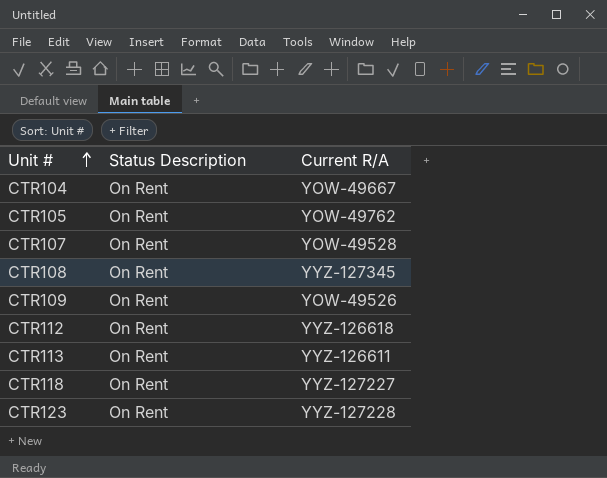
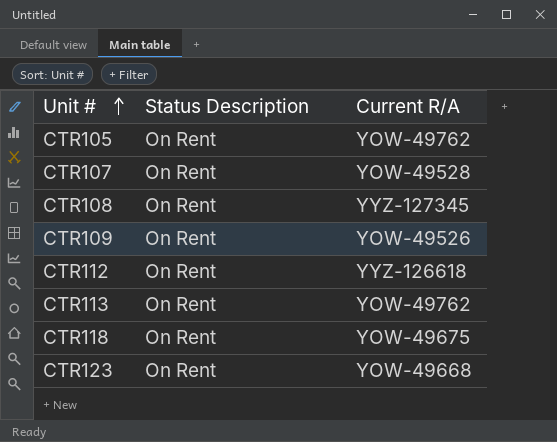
row CTR104: On Rent | YOW-49667 -> none
CTR113 | Current R/A: YYZ-126611 -> YOW-49762
CTR118 | Current R/A: YYZ-127227 -> YOW-49675
CTR123 | Current R/A: YYZ-127228 -> YOW-49668

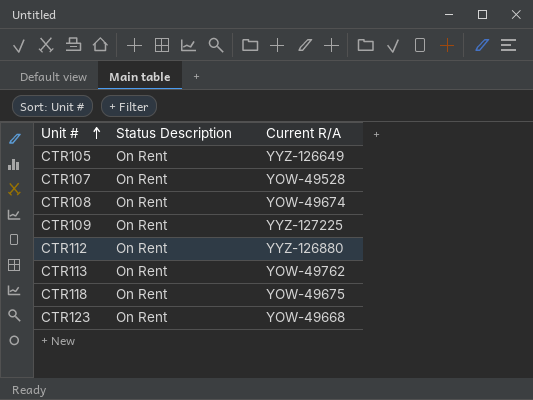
CTR105 | Current R/A: YOW-49762 -> YYZ-126649
CTR108 | Current R/A: YYZ-127345 -> YOW-49674
CTR109 | Current R/A: YOW-49526 -> YYZ-127225
CTR112 | Current R/A: YYZ-126618 -> YYZ-126880

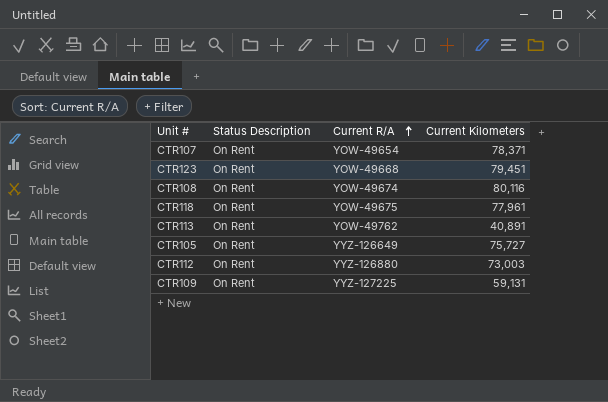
row order: Unit # ascending -> Current R/A ascending
column Current Kilometers | position: none -> 4
CTR107 | Current R/A: YOW-49528 -> YOW-49654

